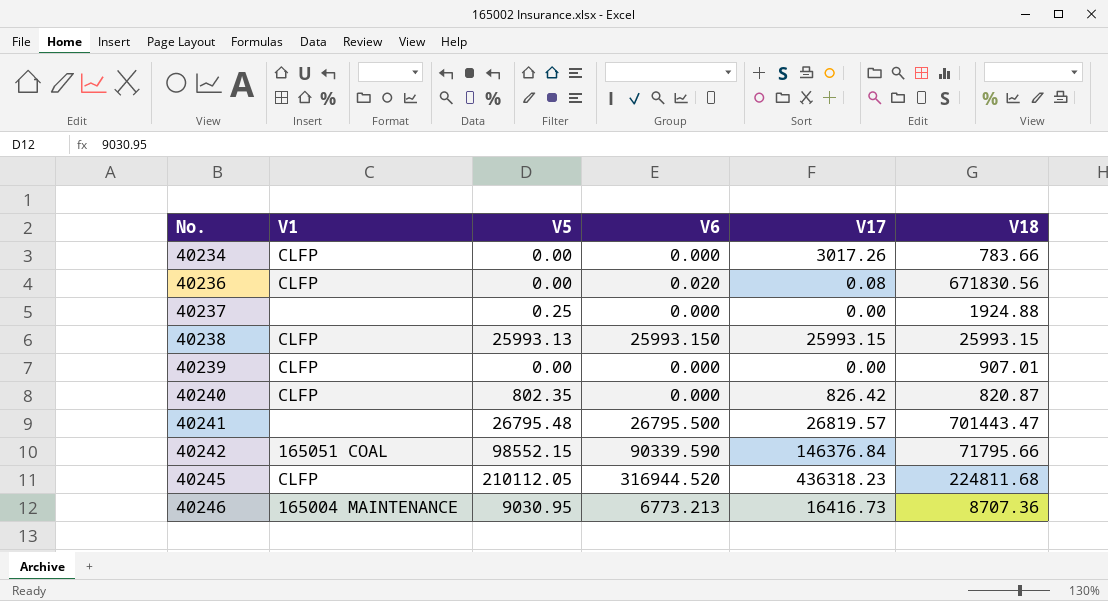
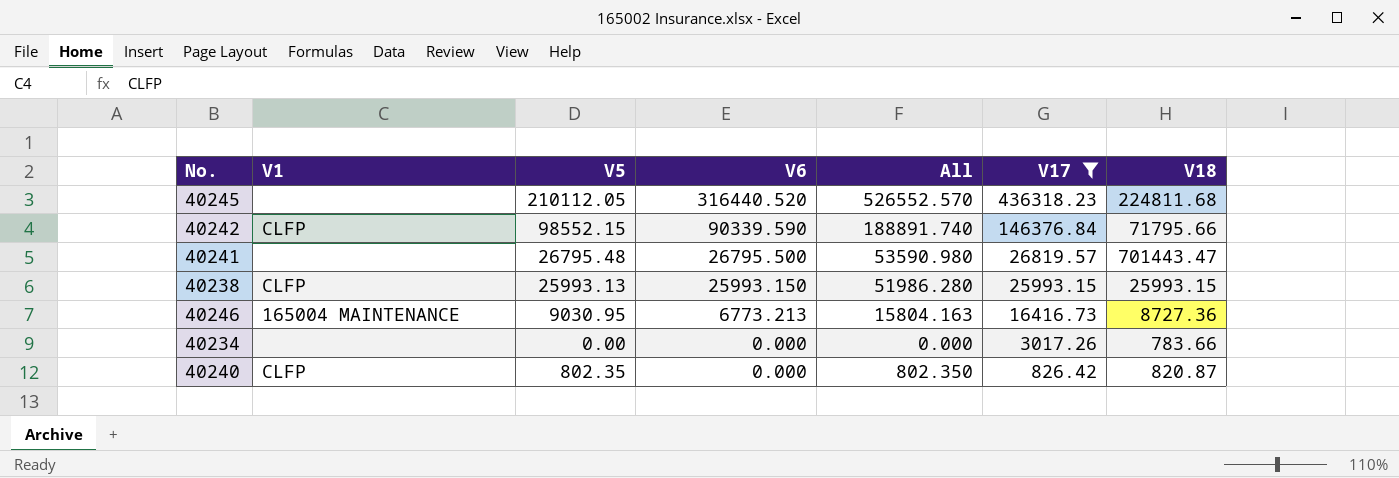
filter: none -> V17 >= 826.42
row order: No. ascending -> V6 descending
column All | formula: none -> [V5] + [V6]
40245 | V1: CLFP -> none
40245 | V6: 316944.520 -> 316440.520
40242 | V1: 165051 COAL -> CLFP
40246 | V18: 8707.36 -> 8727.36
40234 | V1: CLFP -> none

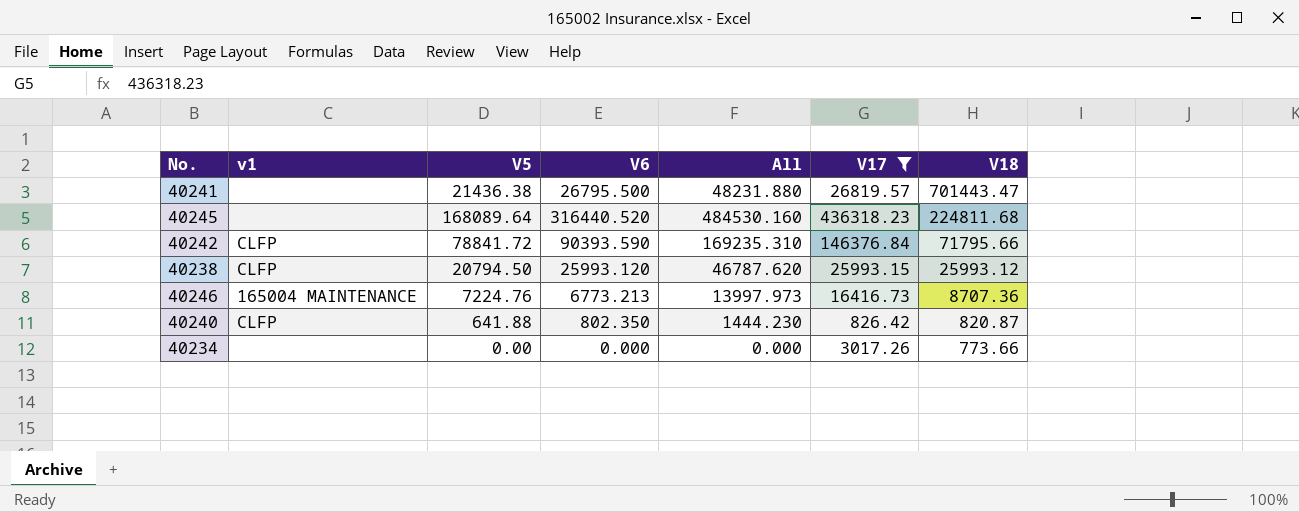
row order: V6 descending -> V18 descending
column name: V1 -> v1
40241 | V5: 26795.48 -> 21436.38
40241 | All: 53590.980 -> 48231.880
40245 | V5: 210112.05 -> 168089.64
40245 | All: 526552.570 -> 484530.160
40242 | V5: 98552.15 -> 78841.72
40242 | V6: 90339.590 -> 90393.590
40242 | All: 188891.740 -> 169235.310
40238 | V5: 25993.13 -> 20794.50
40238 | V6: 25993.150 -> 25993.120
40238 | All: 51986.280 -> 46787.620
40238 | V18: 25993.15 -> 25993.12
40246 | V5: 9030.95 -> 7224.76
40246 | All: 15804.163 -> 13997.973
40246 | V18: 8727.36 -> 8707.36
40240 | V5: 802.35 -> 641.88
40240 | V6: 0.000 -> 802.350
40240 | All: 802.350 -> 1444.230
40234 | V18: 783.66 -> 773.66

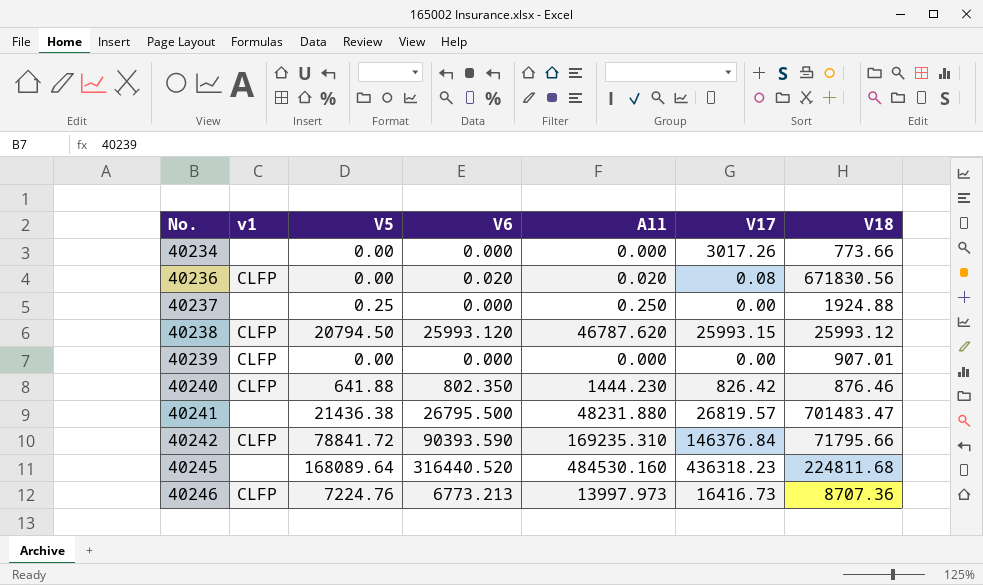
filter: V17 >= 826.42 -> none
row order: V18 descending -> No. ascending
40240 | V18: 820.87 -> 876.46
40241 | V18: 701443.47 -> 701483.47
40246 | v1: 165004 MAINTENANCE -> CLFP

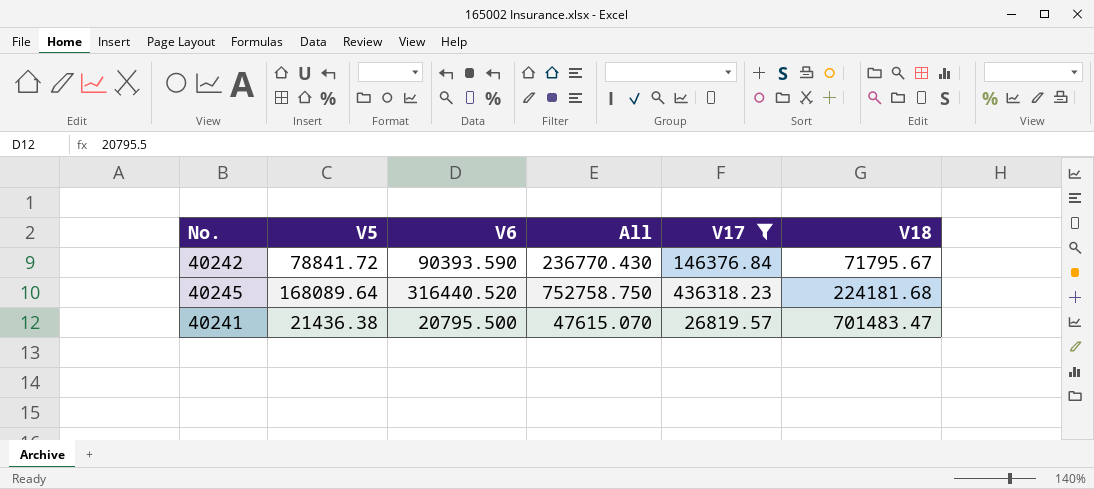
filter: none -> V17 >= 26819.57
row order: No. ascending -> V18 ascending
column v1 | position: 2 -> none
column All | formula: [V5] + [V6] -> [V6] + [V17]
40242 | V18: 71795.66 -> 71795.67
40245 | V18: 224811.68 -> 224181.68
40241 | V6: 26795.500 -> 20795.500

